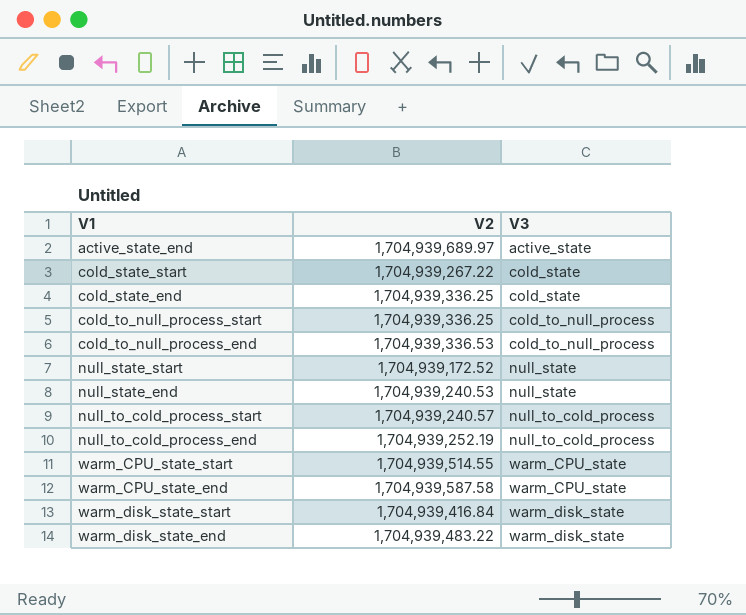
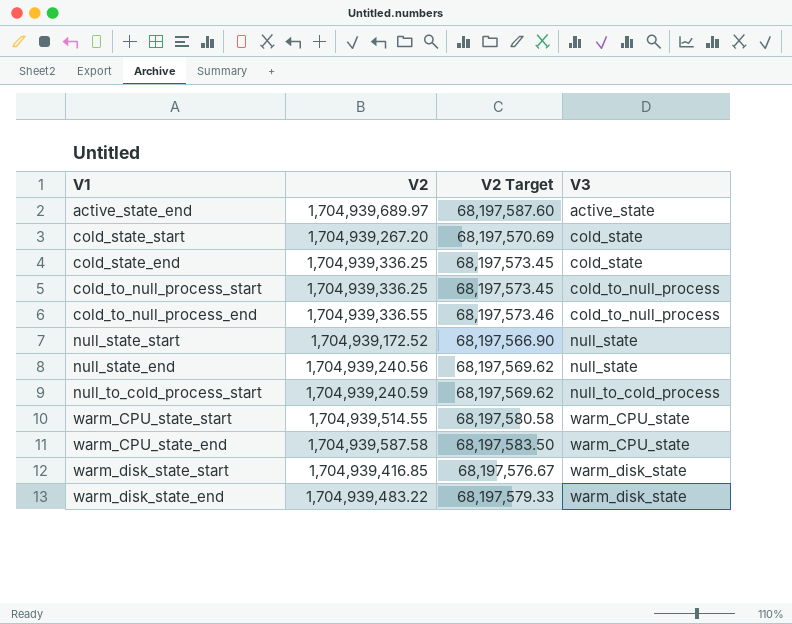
column V2 Target | formula: none -> [V2] * 0.04
row null_to_cold_process_end: 1,704,939,252.19 | null_to_cold_process -> none
cold_state_start | V2: 1,704,939,267.22 -> 1,704,939,267.20
cold_to_null_process_end | V2: 1,704,939,336.53 -> 1,704,939,336.55
null_state_end | V2: 1,704,939,240.53 -> 1,704,939,240.56
null_to_cold_process_start | V2: 1,704,939,240.57 -> 1,704,939,240.59
warm_disk_state_start | V2: 1,704,939,416.84 -> 1,704,939,416.85

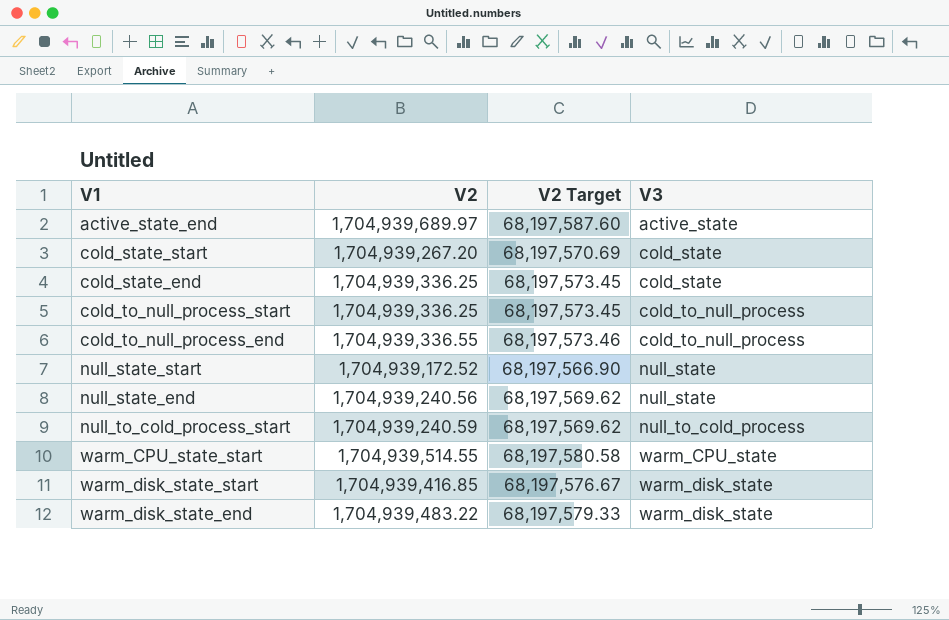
row warm_CPU_state_end: 1,704,939,587.58 | 68,197,583.50 | warm_CPU_state -> none

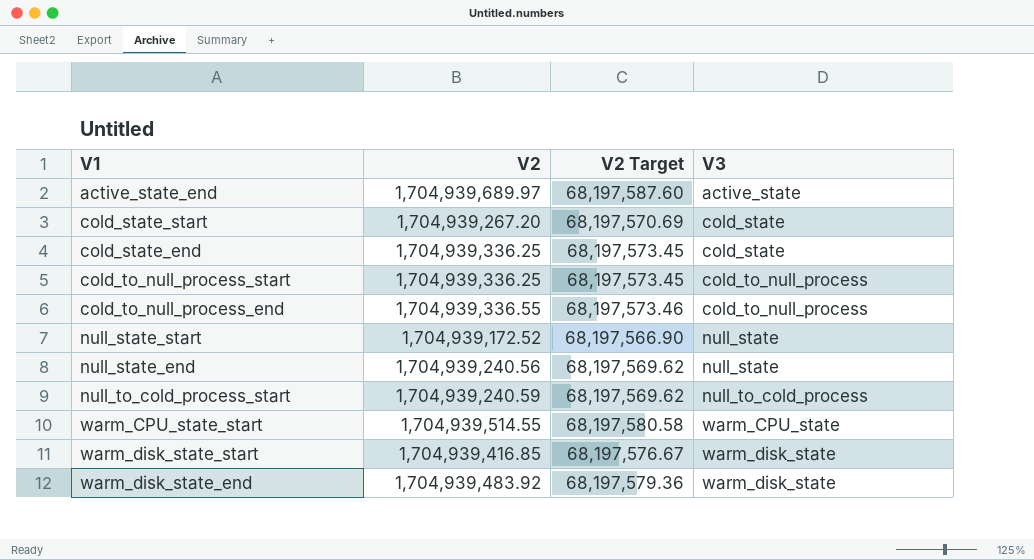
warm_disk_state_end | V2: 1,704,939,483.22 -> 1,704,939,483.92
warm_disk_state_end | V2 Target: 68,197,579.33 -> 68,197,579.36

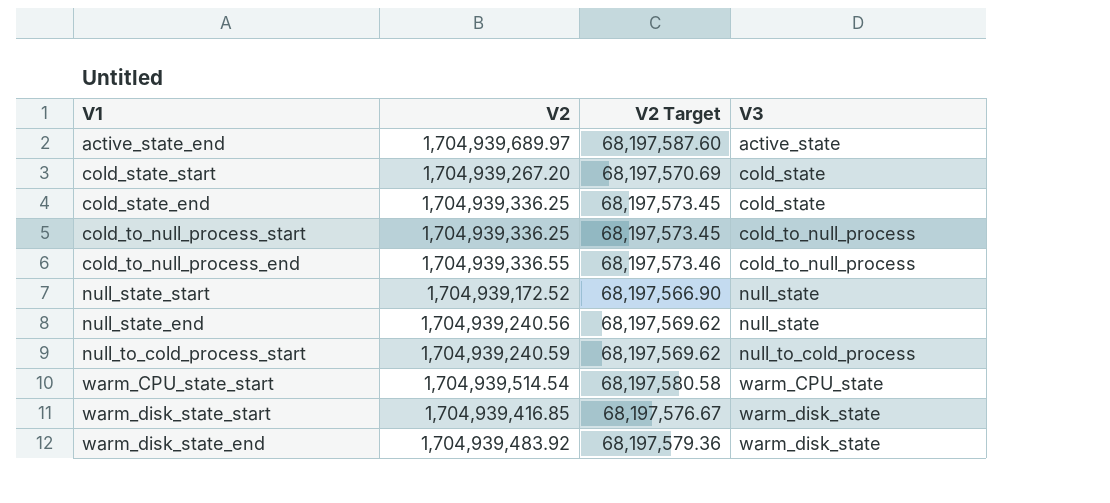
warm_CPU_state_start | V2: 1,704,939,514.55 -> 1,704,939,514.54

